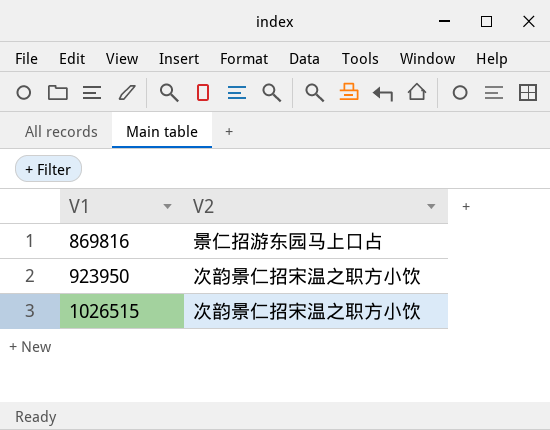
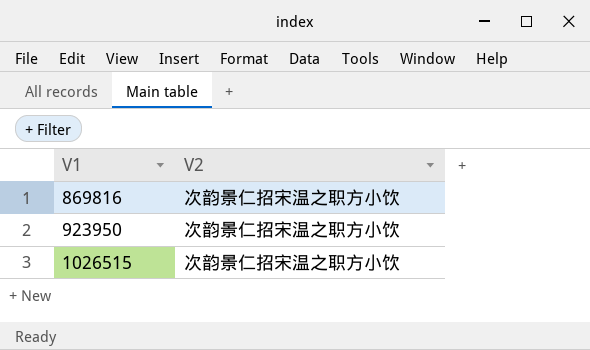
869816 | V2: 景仁招游东园马上口占 -> 次韵景仁招宋温之职方小饮

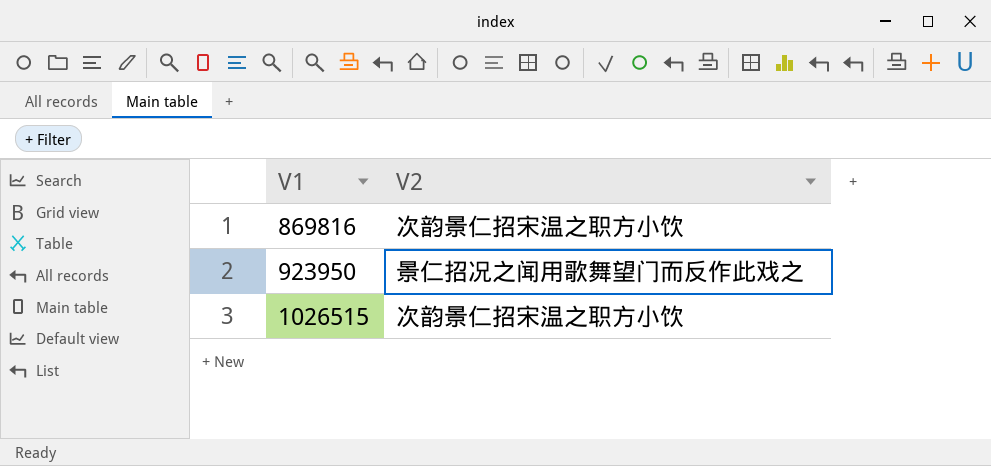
923950 | V2: 次韵景仁招宋温之职方小饮 -> 景仁招况之闻用歌舞望门而反作此戏之

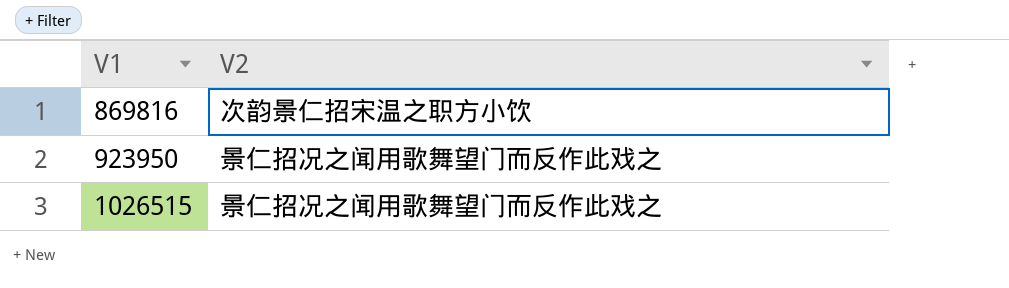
1026515 | V2: 次韵景仁招宋温之职方小饮 -> 景仁招况之闻用歌舞望门而反作此戏之

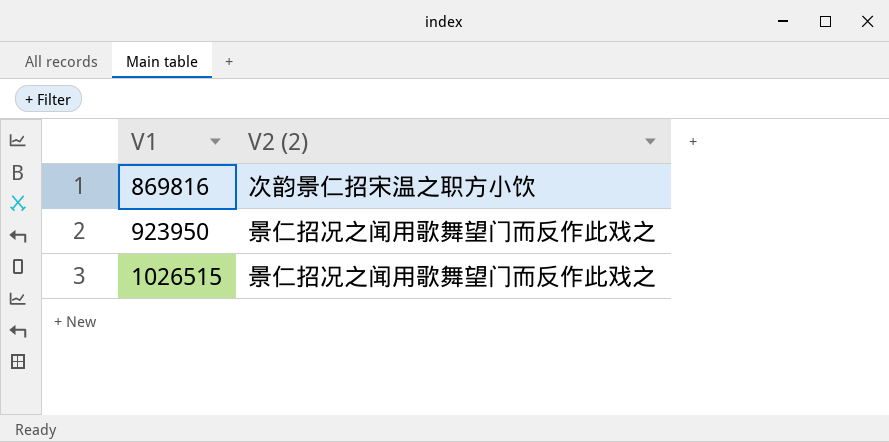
column name: V2 -> V2 (2)

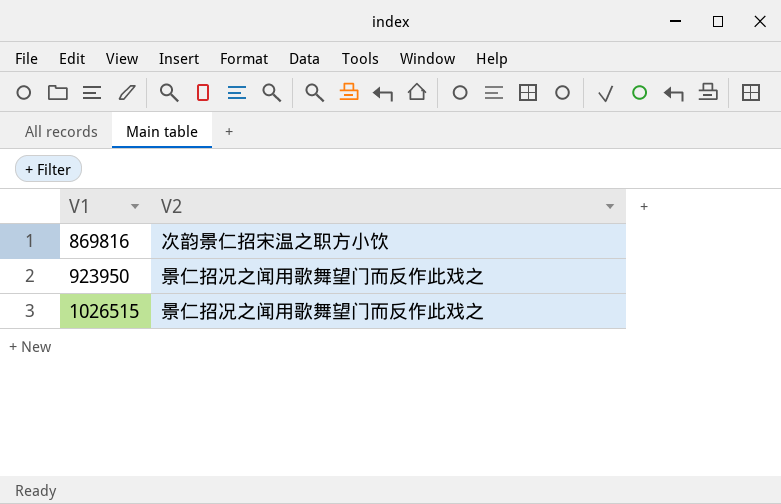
column name: V2 (2) -> V2

